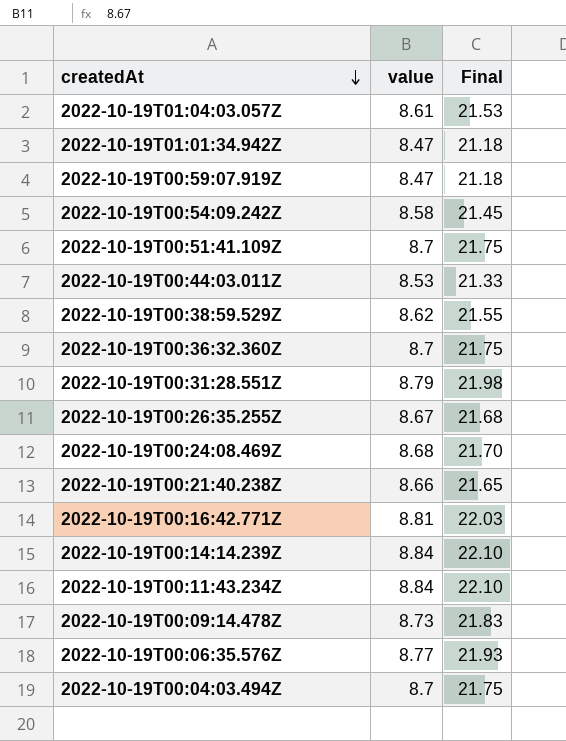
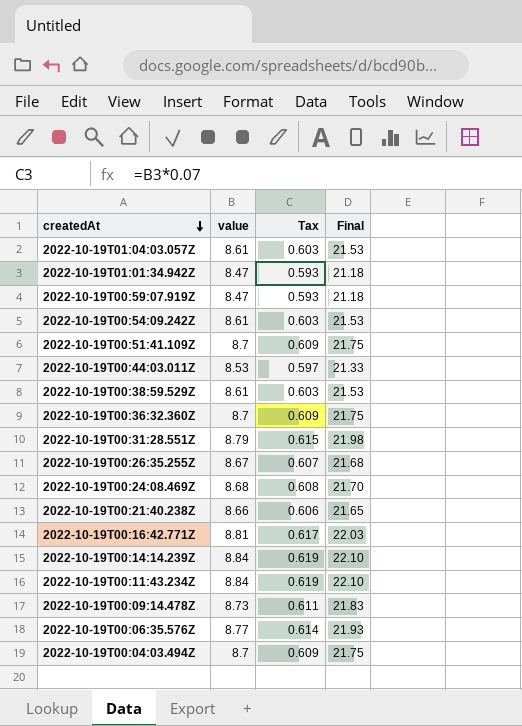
column Tax | formula: none -> [value] * 0.07
2022-10-19T00:54:09.242Z | value: 8.58 -> 8.61
2022-10-19T00:54:09.242Z | Final: 21.45 -> 21.53
2022-10-19T00:38:59.529Z | value: 8.62 -> 8.61
2022-10-19T00:38:59.529Z | Final: 21.55 -> 21.53

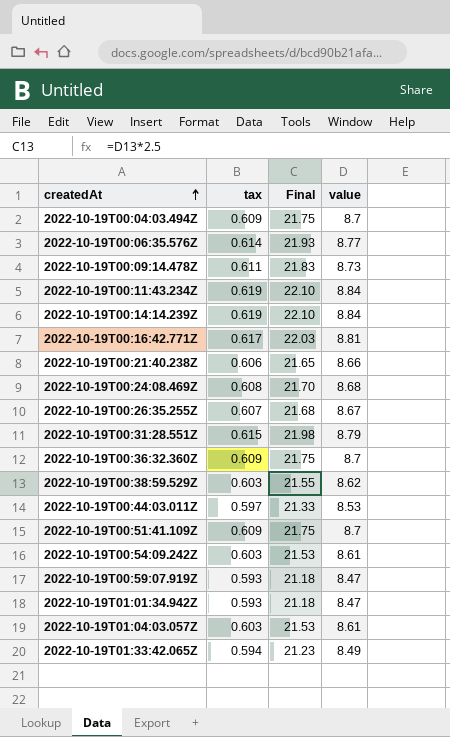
row order: createdAt descending -> createdAt ascending
column name: Tax -> tax
column value | position: 2 -> 4
2022-10-19T00:38:59.529Z | Final: 21.53 -> 21.55
2022-10-19T00:38:59.529Z | value: 8.61 -> 8.62
row 2022-10-19T01:33:42.065Z: none -> 0.594 | 21.23 | 8.49

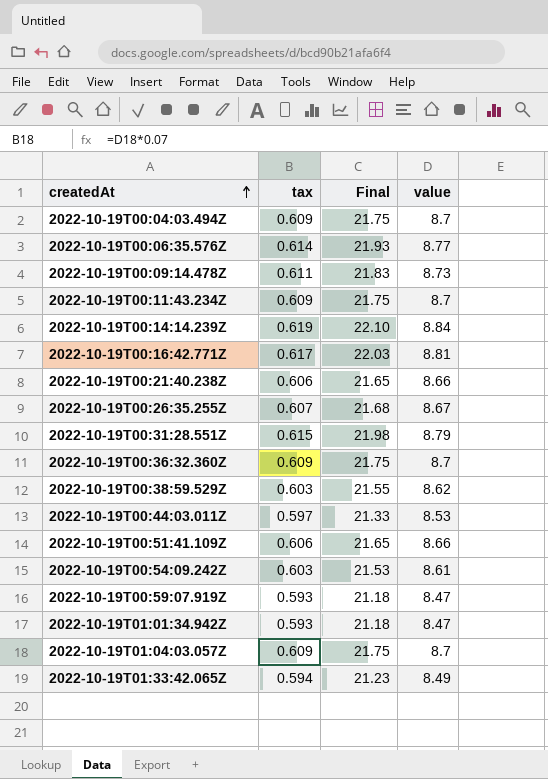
row 2022-10-19T00:24:08.469Z: 0.608 | 21.70 | 8.68 -> none
2022-10-19T00:11:43.234Z | tax: 0.619 -> 0.609
2022-10-19T00:11:43.234Z | Final: 22.10 -> 21.75
2022-10-19T00:11:43.234Z | value: 8.84 -> 8.7
2022-10-19T00:51:41.109Z | tax: 0.609 -> 0.606
2022-10-19T00:51:41.109Z | Final: 21.75 -> 21.65
2022-10-19T00:51:41.109Z | value: 8.7 -> 8.66
2022-10-19T01:04:03.057Z | tax: 0.603 -> 0.609
2022-10-19T01:04:03.057Z | Final: 21.53 -> 21.75
2022-10-19T01:04:03.057Z | value: 8.61 -> 8.7

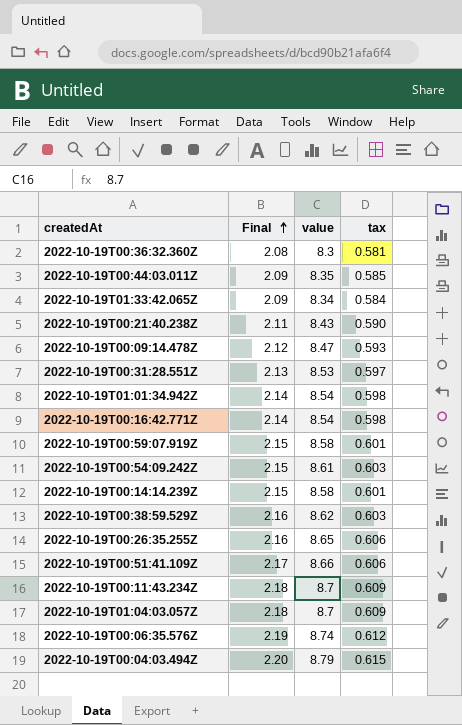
row order: createdAt ascending -> Final ascending
column Final | formula: [value] * 2.5 -> [value] * 0.25
column tax | position: 2 -> 4
2022-10-19T00:36:32.360Z | value: 8.7 -> 8.3
2022-10-19T00:36:32.360Z | tax: 0.609 -> 0.581
2022-10-19T00:44:03.011Z | value: 8.53 -> 8.35
2022-10-19T00:44:03.011Z | tax: 0.597 -> 0.585
2022-10-19T01:33:42.065Z | value: 8.49 -> 8.34
2022-10-19T01:33:42.065Z | tax: 0.594 -> 0.584
2022-10-19T00:21:40.238Z | value: 8.66 -> 8.43
2022-10-19T00:21:40.238Z | tax: 0.606 -> 0.590
2022-10-19T00:09:14.478Z | value: 8.73 -> 8.47
2022-10-19T00:09:14.478Z | tax: 0.611 -> 0.593
2022-10-19T00:31:28.551Z | value: 8.79 -> 8.53
2022-10-19T00:31:28.551Z | tax: 0.615 -> 0.597
2022-10-19T01:01:34.942Z | value: 8.47 -> 8.54
2022-10-19T01:01:34.942Z | tax: 0.593 -> 0.598
2022-10-19T00:16:42.771Z | value: 8.81 -> 8.54
2022-10-19T00:16:42.771Z | tax: 0.617 -> 0.598
2022-10-19T00:59:07.919Z | value: 8.47 -> 8.58
2022-10-19T00:59:07.919Z | tax: 0.593 -> 0.601
2022-10-19T00:14:14.239Z | value: 8.84 -> 8.58
2022-10-19T00:14:14.239Z | tax: 0.619 -> 0.601
2022-10-19T00:26:35.255Z | value: 8.67 -> 8.65
2022-10-19T00:26:35.255Z | tax: 0.607 -> 0.606
2022-10-19T00:06:35.576Z | value: 8.77 -> 8.74
2022-10-19T00:06:35.576Z | tax: 0.614 -> 0.612
2022-10-19T00:04:03.494Z | value: 8.7 -> 8.79
2022-10-19T00:04:03.494Z | tax: 0.609 -> 0.615

